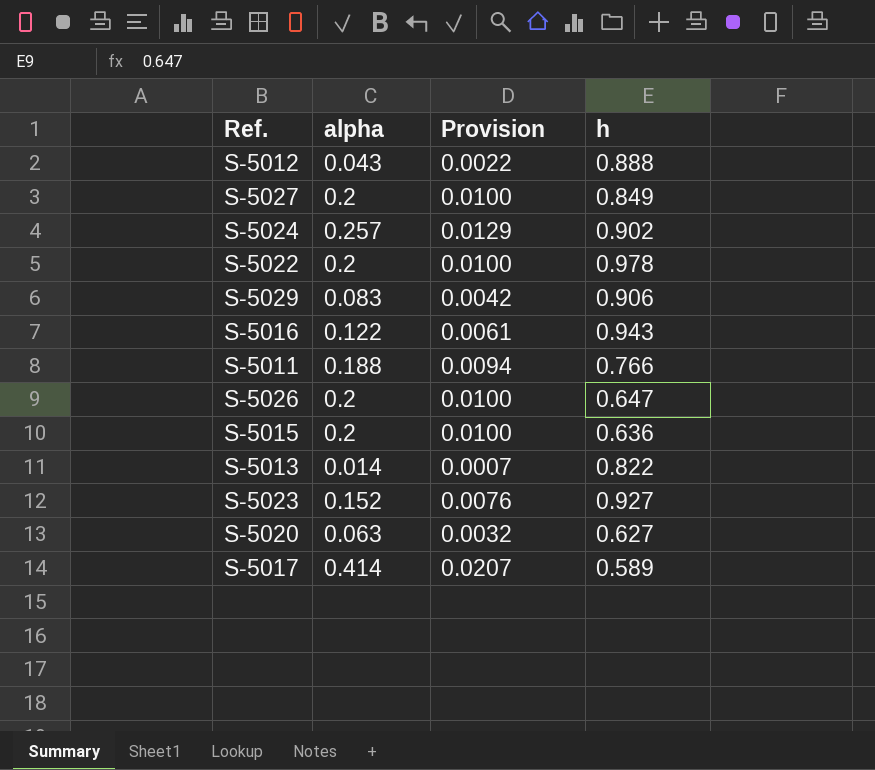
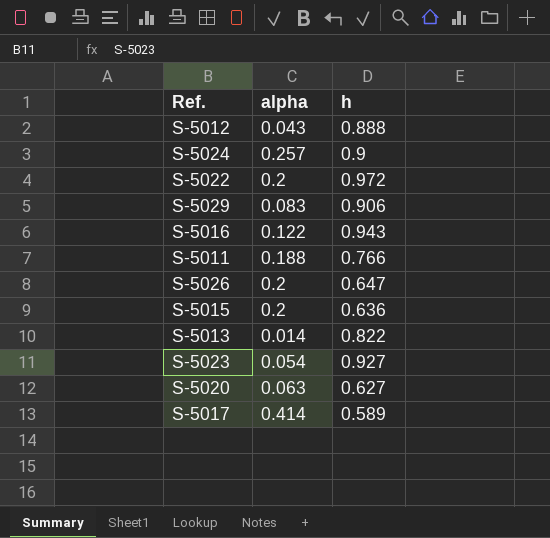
column Provision | formula: [alpha] * 0.05 -> none
row S-5027: 0.2 | 0.0100 | 0.849 -> none
S-5024 | h: 0.902 -> 0.9
S-5022 | h: 0.978 -> 0.972
S-5023 | alpha: 0.152 -> 0.054

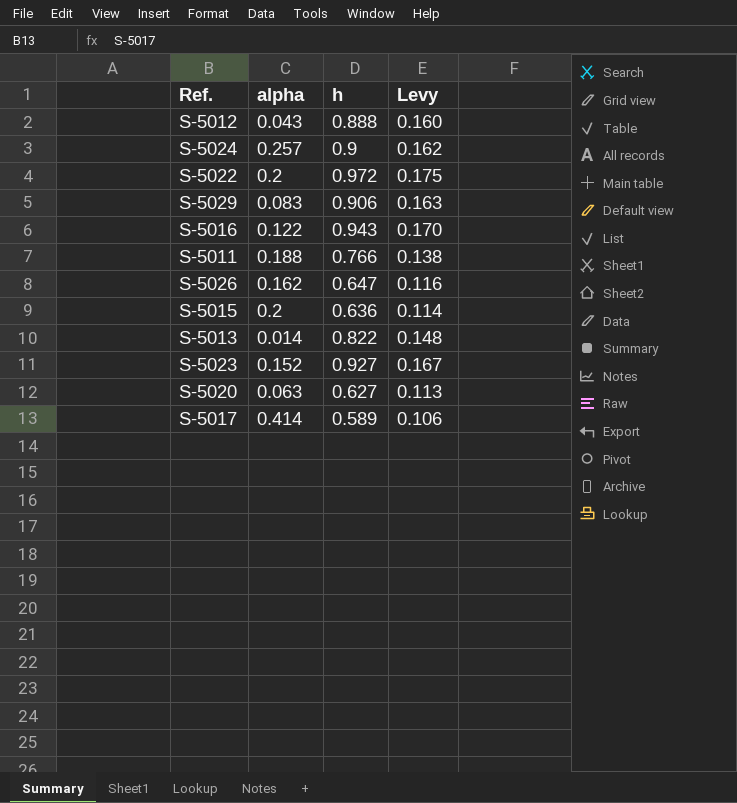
column Levy | formula: none -> [h] * 0.18
S-5026 | alpha: 0.2 -> 0.162
S-5023 | alpha: 0.054 -> 0.152

